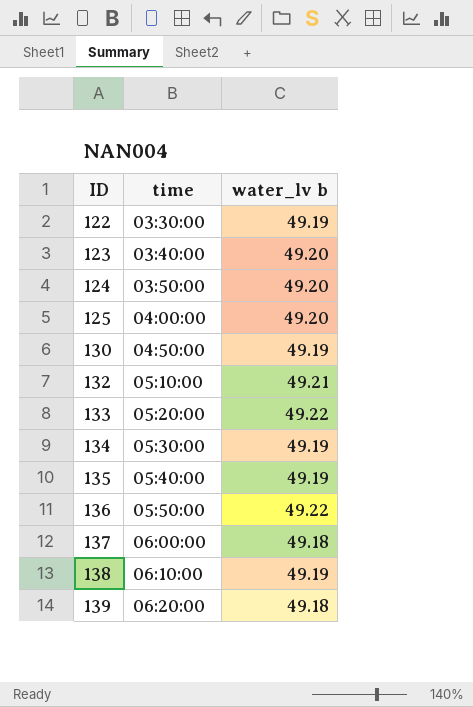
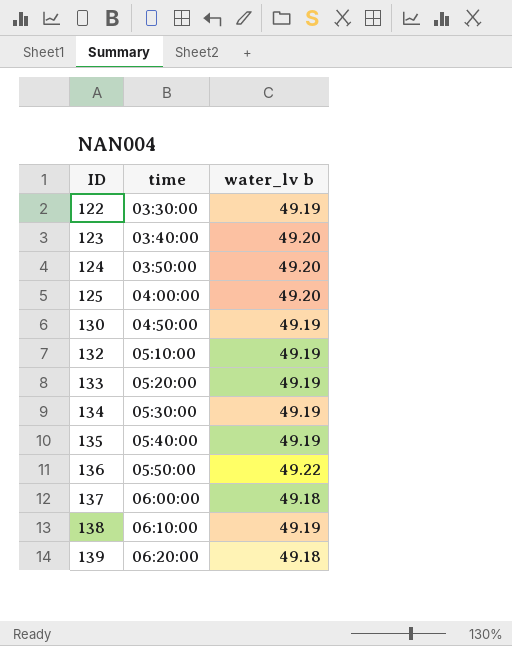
132 | water_lv b: 49.21 -> 49.19
133 | water_lv b: 49.22 -> 49.19

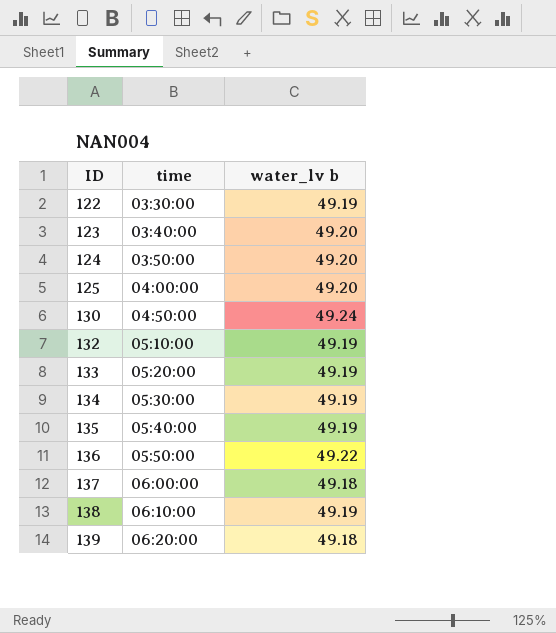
130 | water_lv b: 49.19 -> 49.24

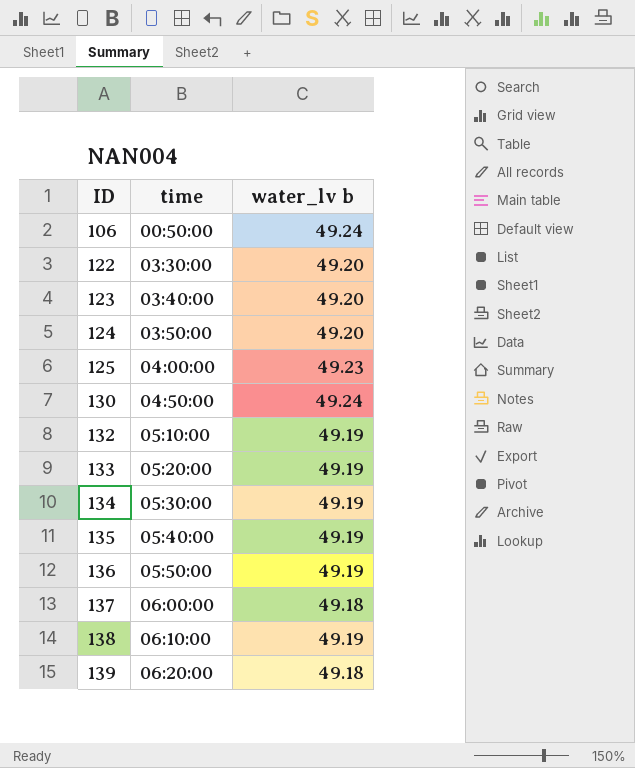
row 106: none -> 00:50:00 | 49.24
122 | water_lv b: 49.19 -> 49.20
125 | water_lv b: 49.20 -> 49.23
136 | water_lv b: 49.22 -> 49.19

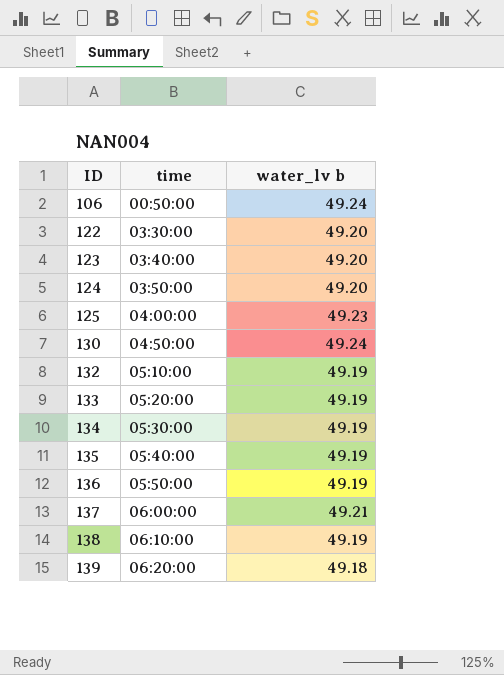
137 | water_lv b: 49.18 -> 49.21

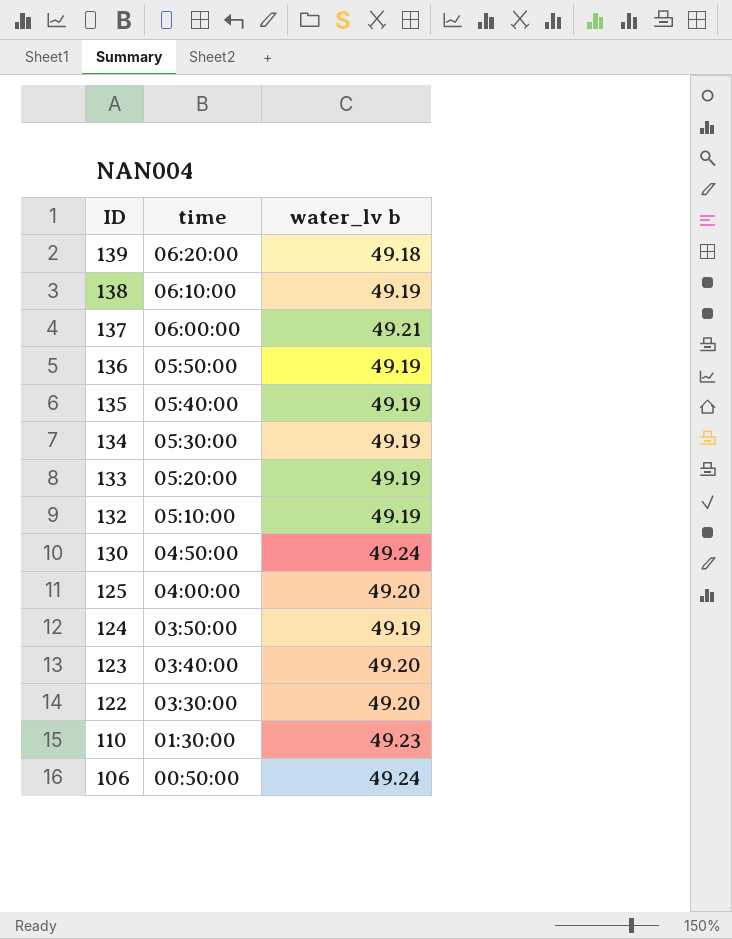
row order: ID ascending -> ID descending
125 | water_lv b: 49.23 -> 49.20
124 | water_lv b: 49.20 -> 49.19
row 110: none -> 01:30:00 | 49.23

